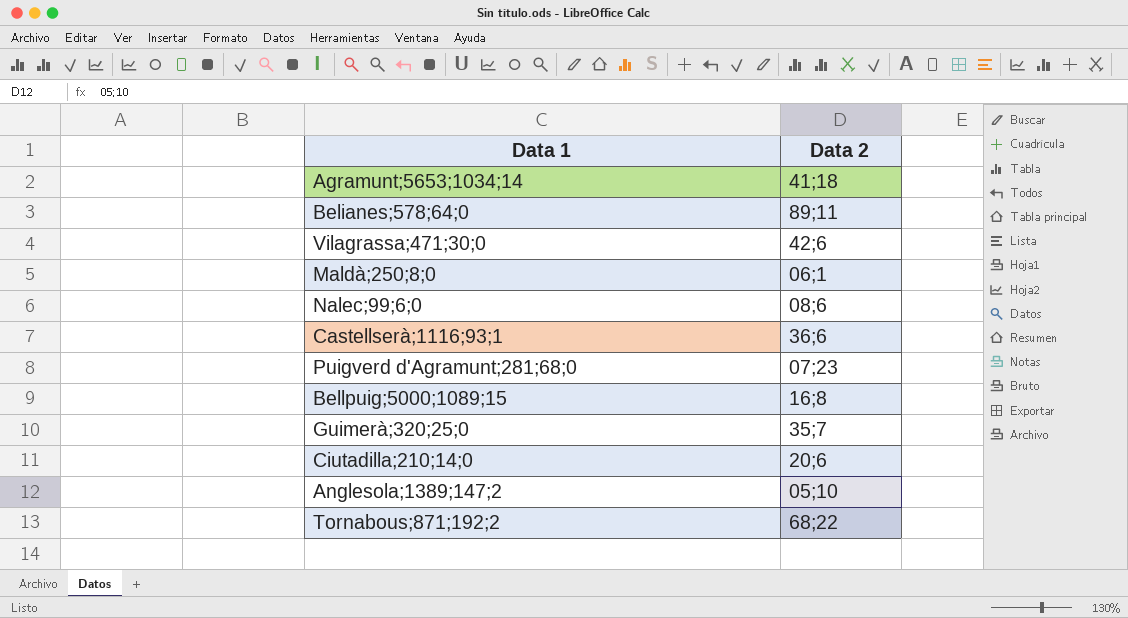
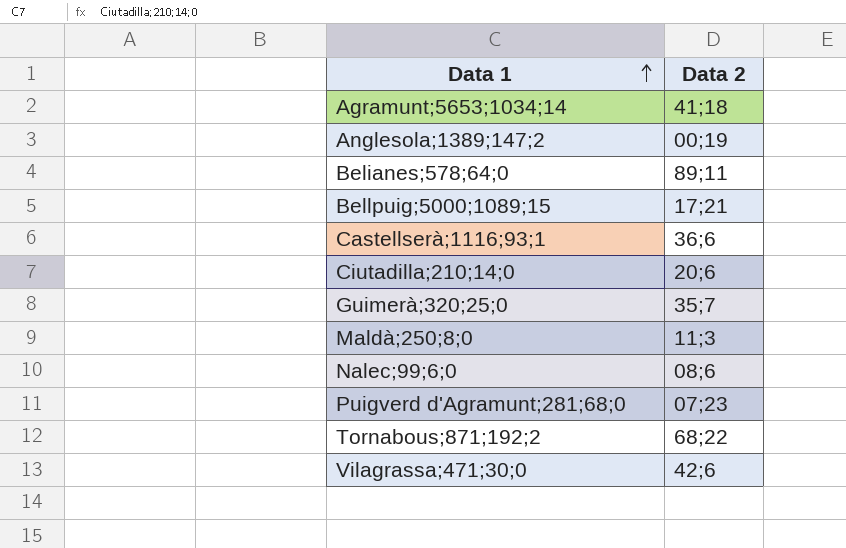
row order: none -> Data 1 ascending
Anglesola;1389;147;2 | Data 2: 05;10 -> 00;19
Bellpuig;5000;1089;15 | Data 2: 16;8 -> 17;21
Maldà;250;8;0 | Data 2: 06;1 -> 11;3

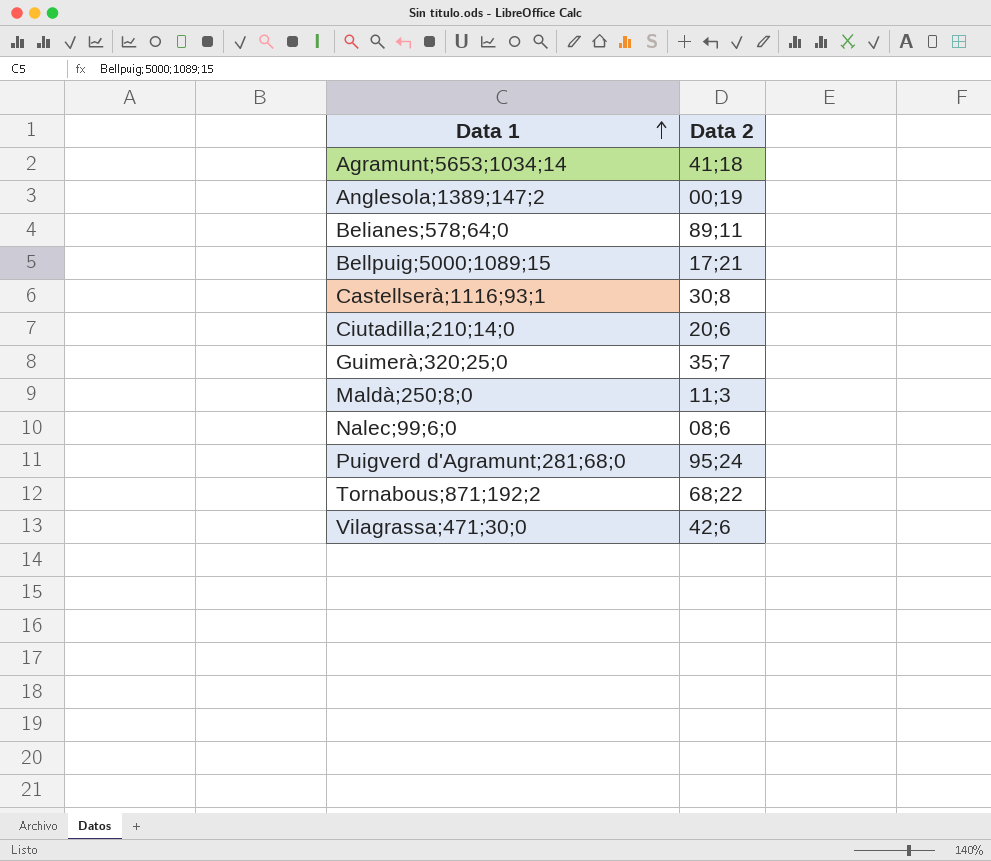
Castellserà;1116;93;1 | Data 2: 36;6 -> 30;8
Puigverd d'Agramunt;281;68;0 | Data 2: 07;23 -> 95;24

